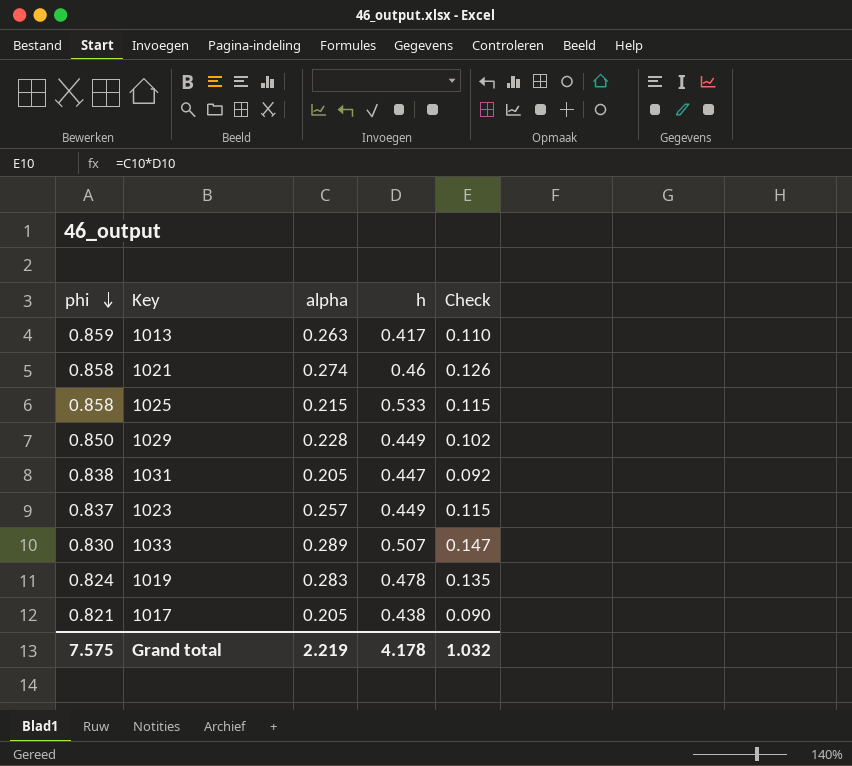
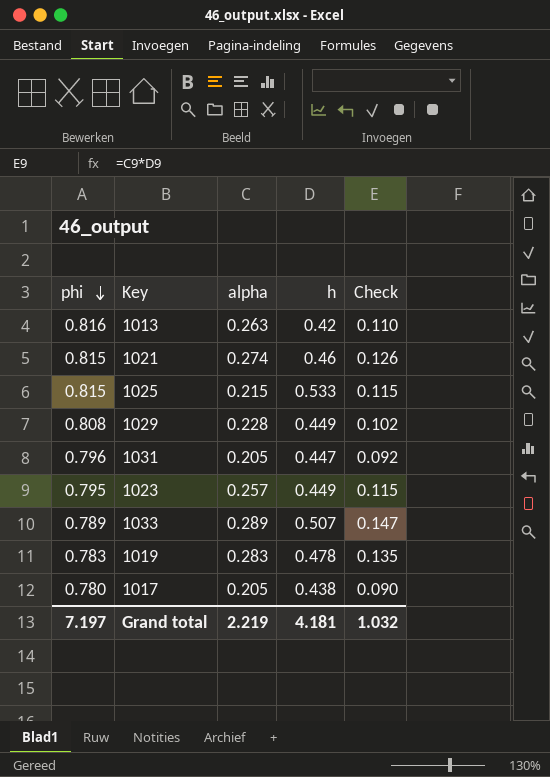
1013 | phi: 0.859 -> 0.816
1013 | h: 0.417 -> 0.42
1021 | phi: 0.858 -> 0.815
1025 | phi: 0.858 -> 0.815
1029 | phi: 0.850 -> 0.808
1031 | phi: 0.838 -> 0.796
1023 | phi: 0.837 -> 0.795
1033 | phi: 0.830 -> 0.789
1019 | phi: 0.824 -> 0.783
1017 | phi: 0.821 -> 0.780
Grand total | phi: 7.575 -> 7.197
Grand total | h: 4.178 -> 4.181

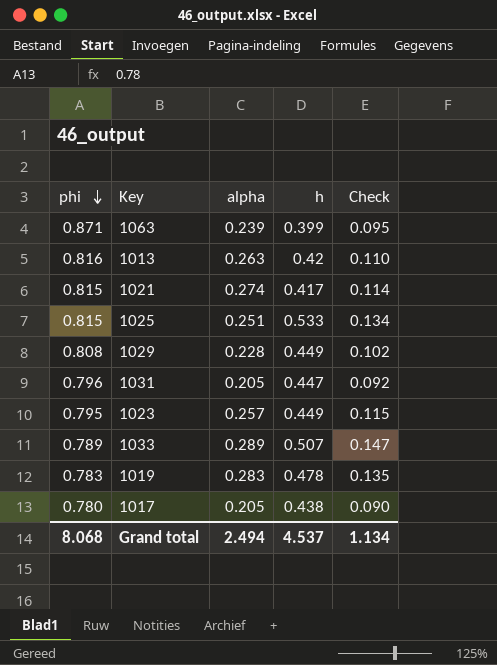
row 1063: none -> 0.871 | 0.239 | 0.399 | 0.095
1021 | h: 0.46 -> 0.417
1021 | Check: 0.126 -> 0.114
1025 | alpha: 0.215 -> 0.251
1025 | Check: 0.115 -> 0.134
Grand total | phi: 7.197 -> 8.068
Grand total | alpha: 2.219 -> 2.494
Grand total | h: 4.181 -> 4.537
Grand total | Check: 1.032 -> 1.134

